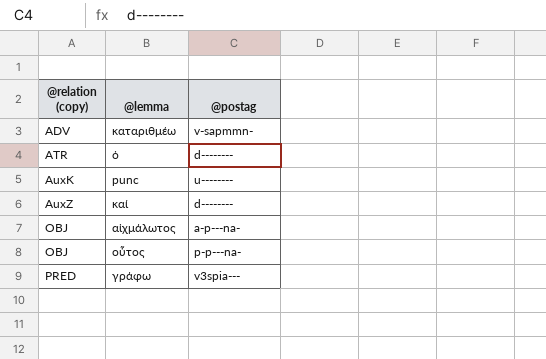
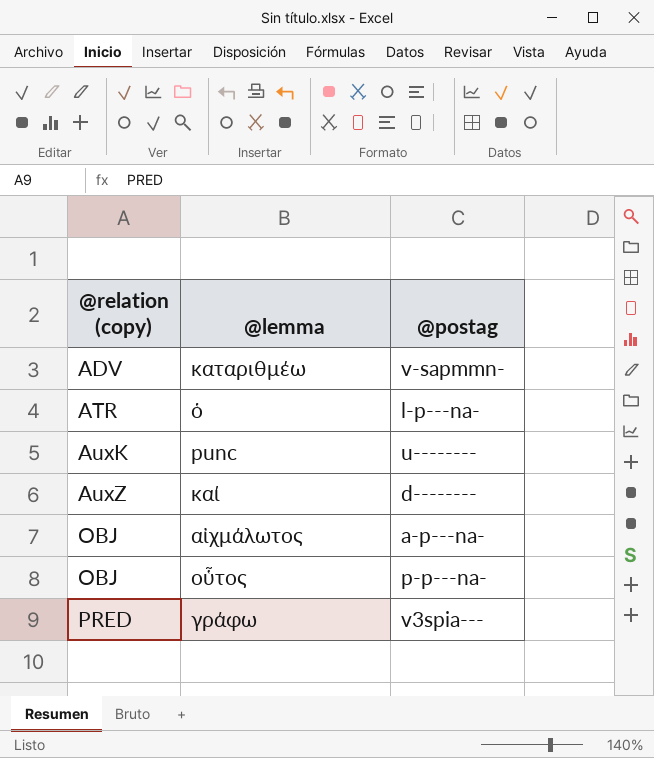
ὁ | @postag: d-------- -> l-p---na-

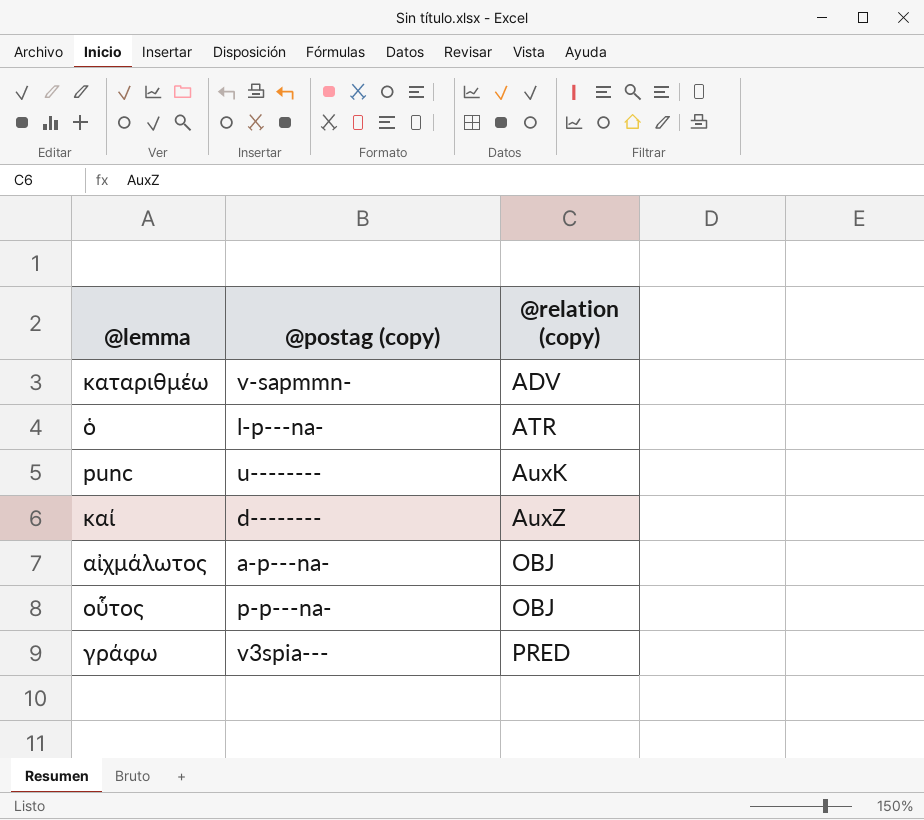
column name: @postag -> @postag (copy)
column @relation (copy) | position: 1 -> 3

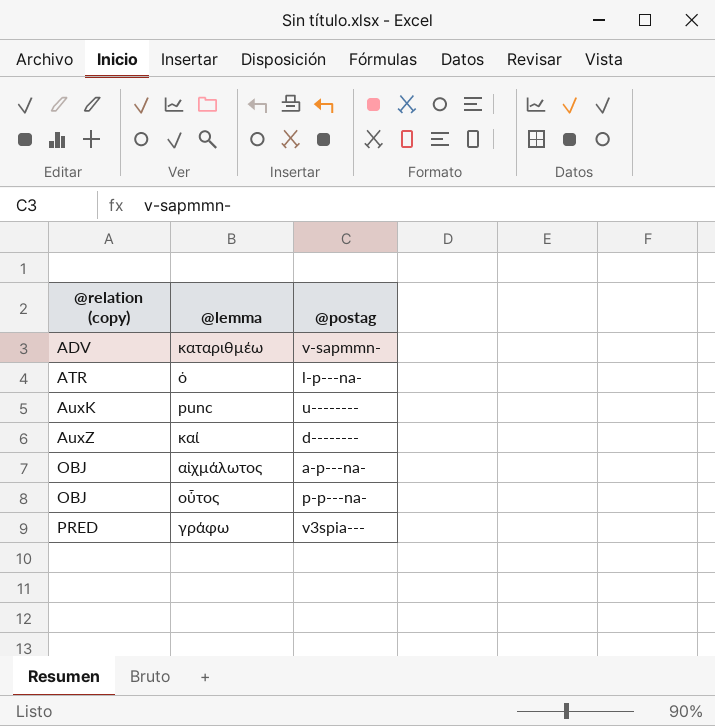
column @relation (copy) | position: 3 -> 1
column name: @postag (copy) -> @postag

